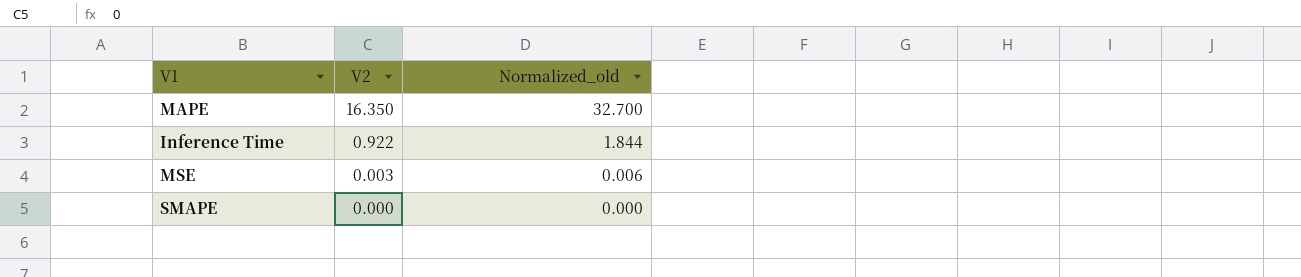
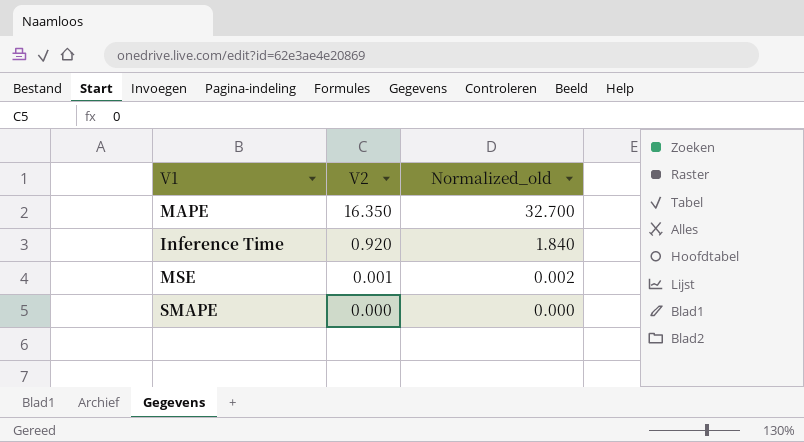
Inference Time | V2: 0.922 -> 0.920
Inference Time | Normalized_old: 1.844 -> 1.840
MSE | V2: 0.003 -> 0.001
MSE | Normalized_old: 0.006 -> 0.002

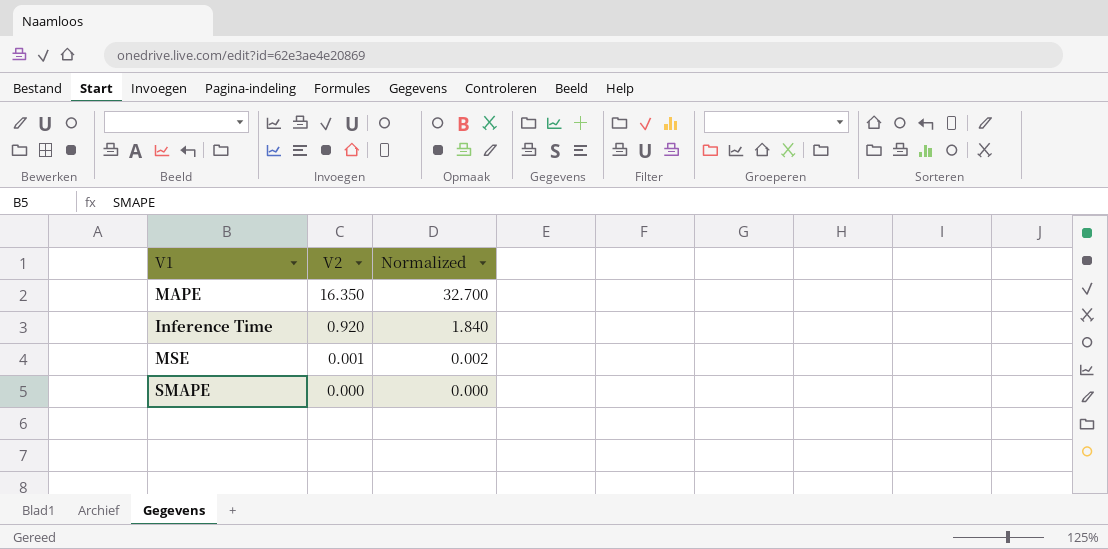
column name: Normalized_old -> Normalized

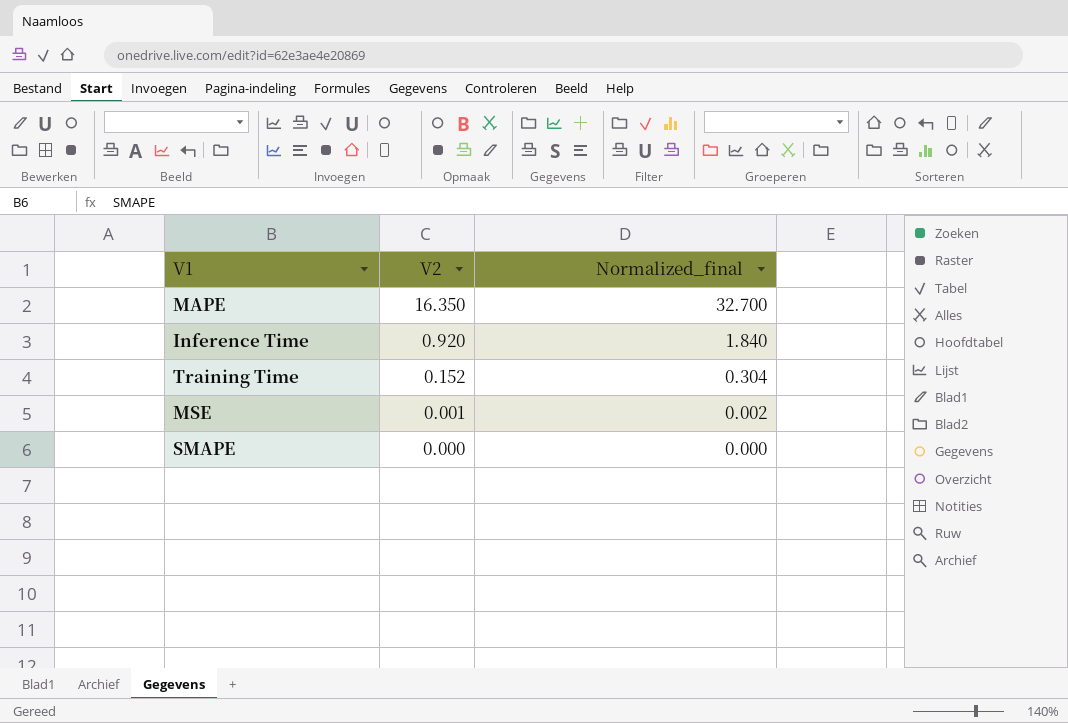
column name: Normalized -> Normalized_final
row Training Time: none -> 0.152 | 0.304

